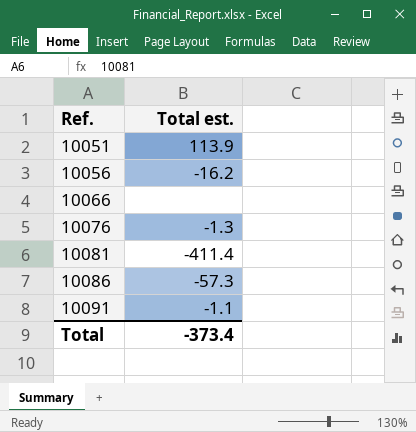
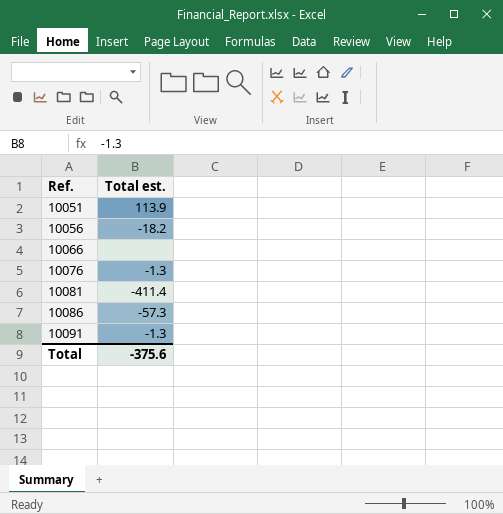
10056 | Total est.: -16.2 -> -18.2
10091 | Total est.: -1.1 -> -1.3
Total | Total est.: -373.4 -> -375.6

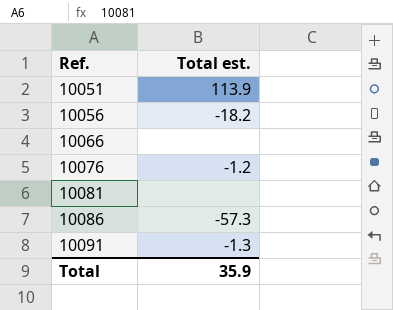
10076 | Total est.: -1.3 -> -1.2
10081 | Total est.: -411.4 -> none
Total | Total est.: -375.6 -> 35.9

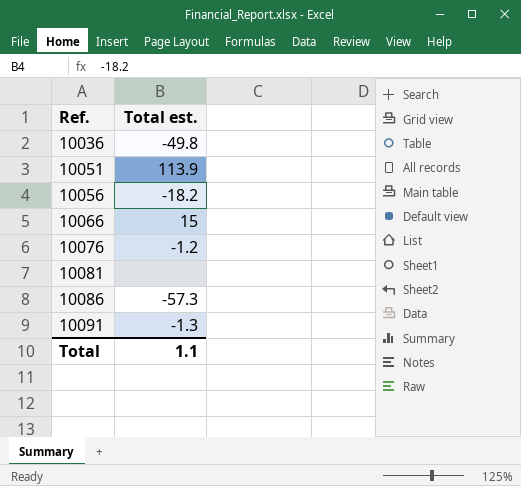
row 10036: none -> -49.8
10066 | Total est.: none -> 15
Total | Total est.: 35.9 -> 1.1

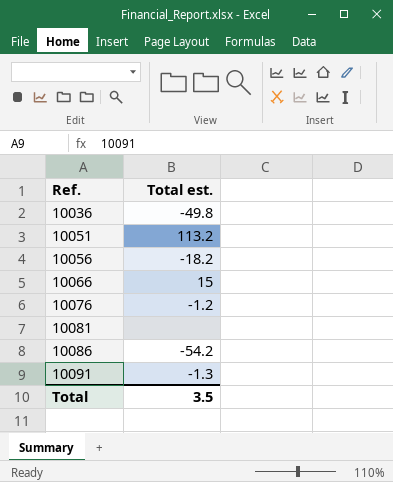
10051 | Total est.: 113.9 -> 113.2
10086 | Total est.: -57.3 -> -54.2
Total | Total est.: 1.1 -> 3.5

